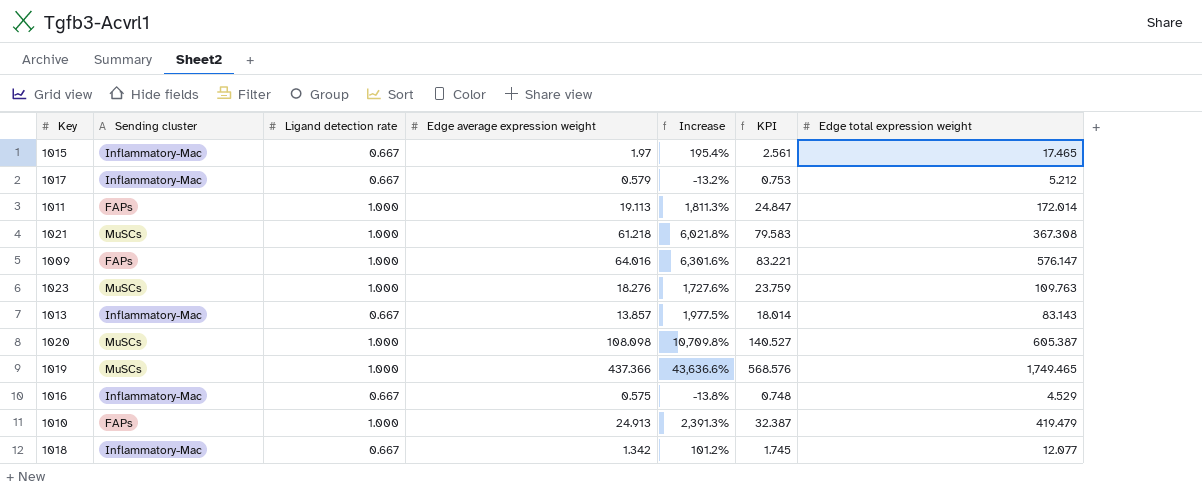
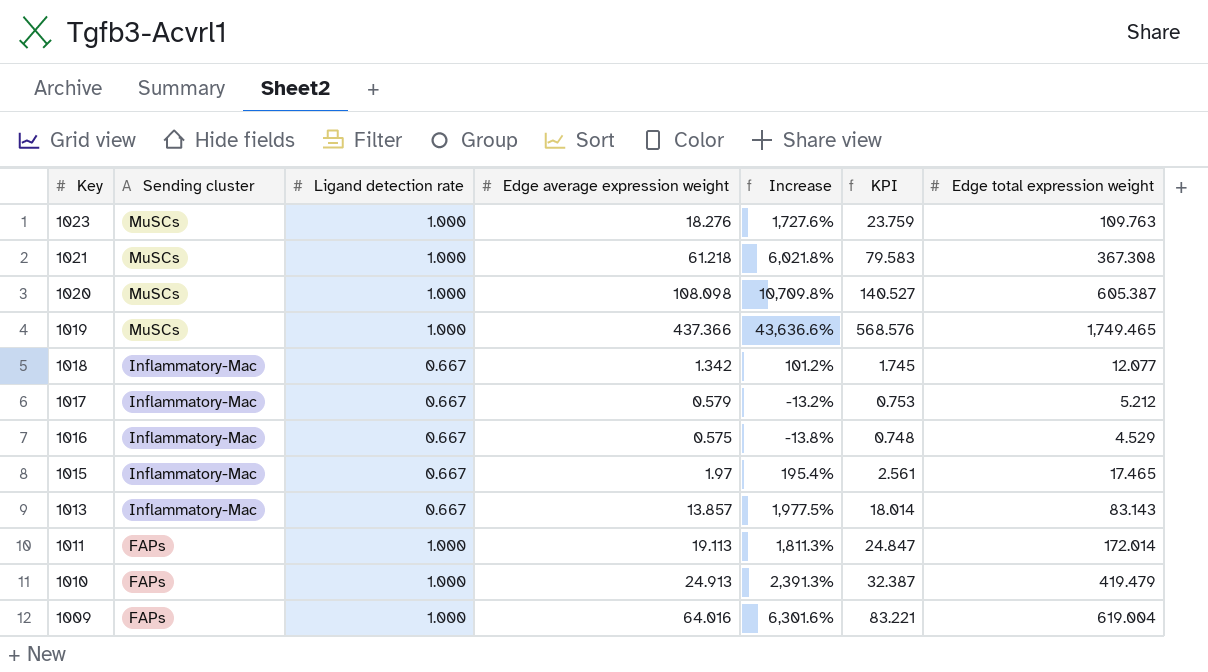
row order: none -> Key descending
1009 | Edge total expression weight: 576.147 -> 619.004

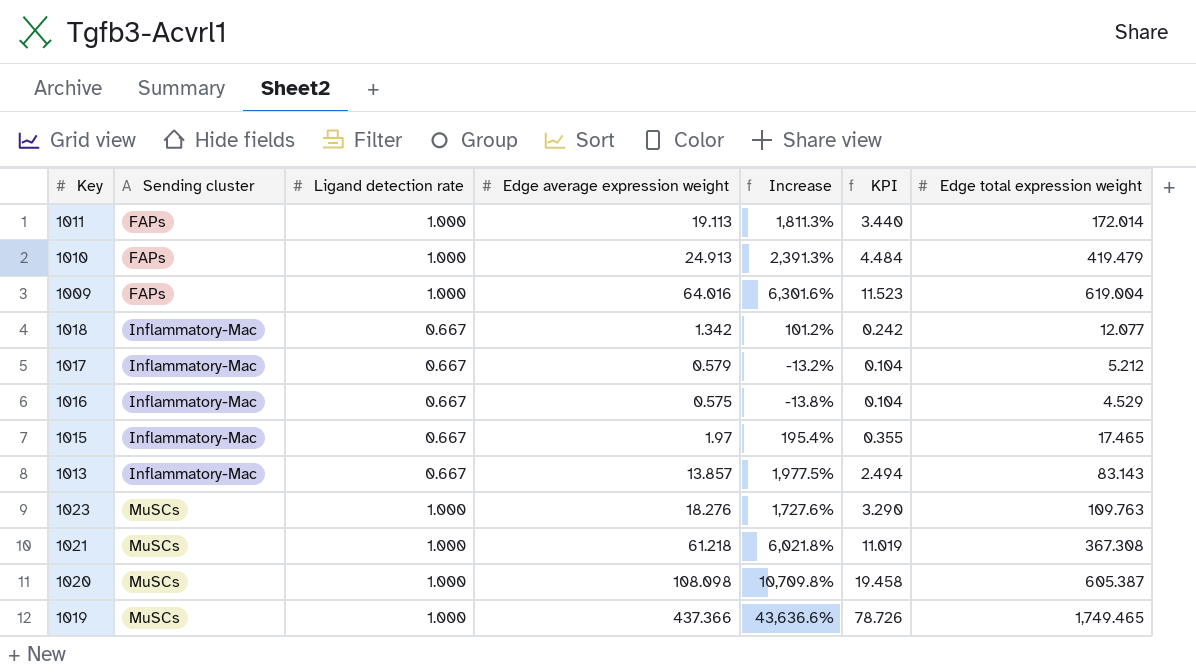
row order: Key descending -> Sending cluster ascending
column KPI | formula: [Edge average expression weight] * 1.3 -> [Edge average expression weight] * 0.18

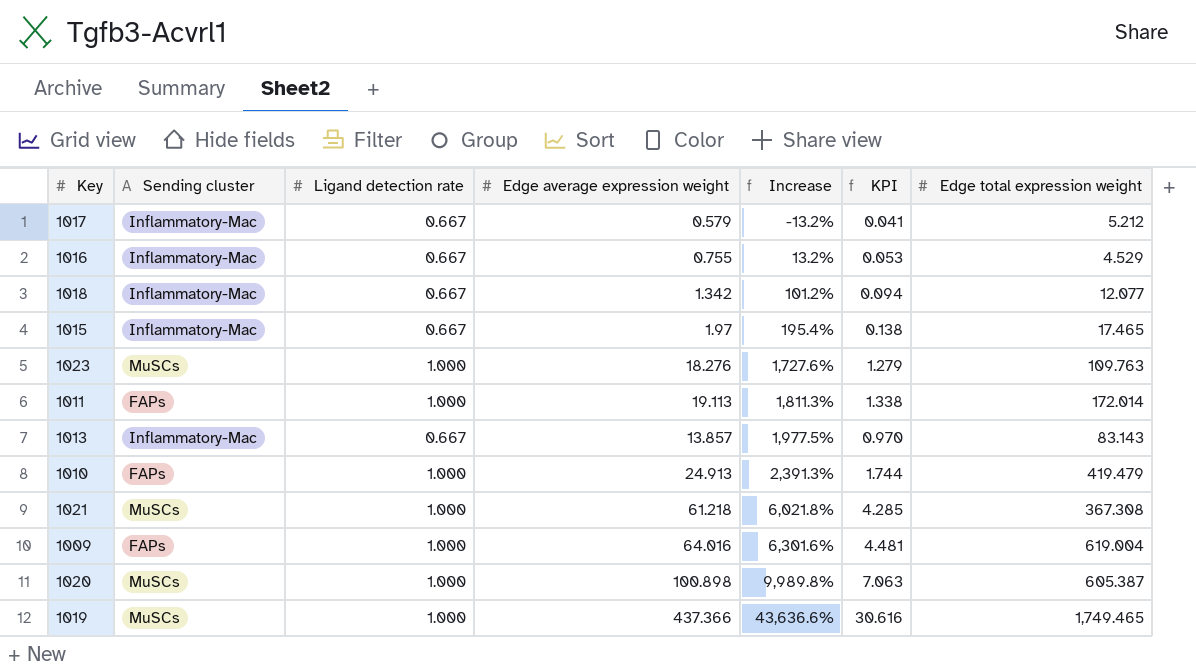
row order: Sending cluster ascending -> Increase ascending
column KPI | formula: [Edge average expression weight] * 0.18 -> [Edge average expression weight] * 0.07
1016 | Edge average expression weight: 0.575 -> 0.755
1016 | Increase: -13.8% -> 13.2%
1020 | Edge average expression weight: 108.098 -> 100.898
1020 | Increase: 10,709.8% -> 9,989.8%

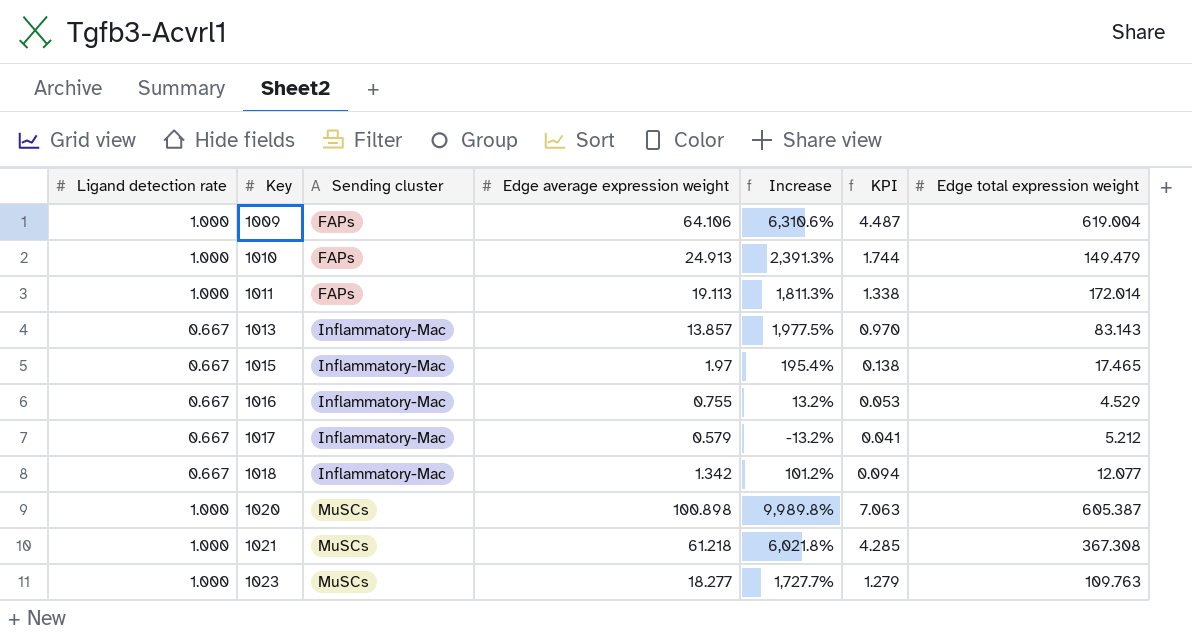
row order: Increase ascending -> Key ascending
column Ligand detection rate | position: 3 -> 1
row 1019: MuSCs | 1.000 | 437.366 | 43,636.6% | 30.616 | 1,749.465 -> none
1009 | Edge average expression weight: 64.016 -> 64.106
1009 | Increase: 6,301.6% -> 6,310.6%
1009 | KPI: 4.481 -> 4.487
1010 | Edge total expression weight: 419.479 -> 149.479
1023 | Edge average expression weight: 18.276 -> 18.277
1023 | Increase: 1,727.6% -> 1,727.7%

